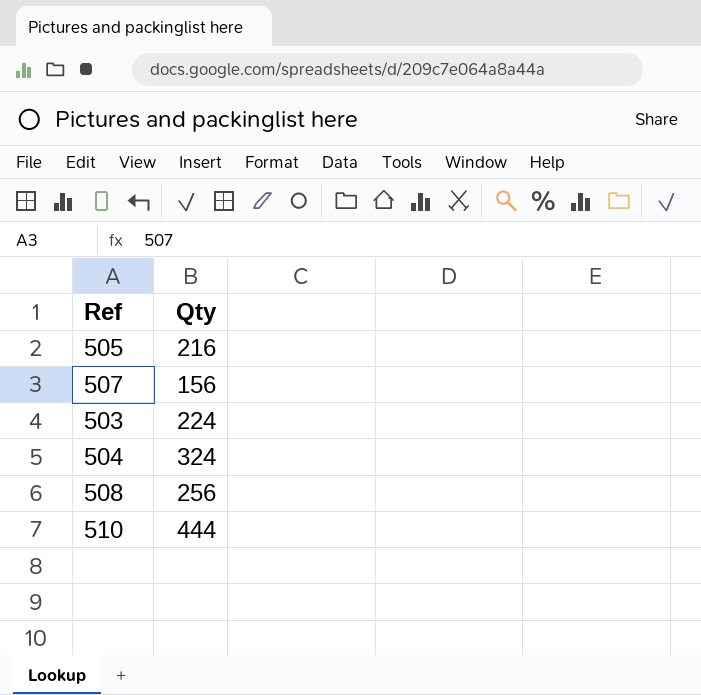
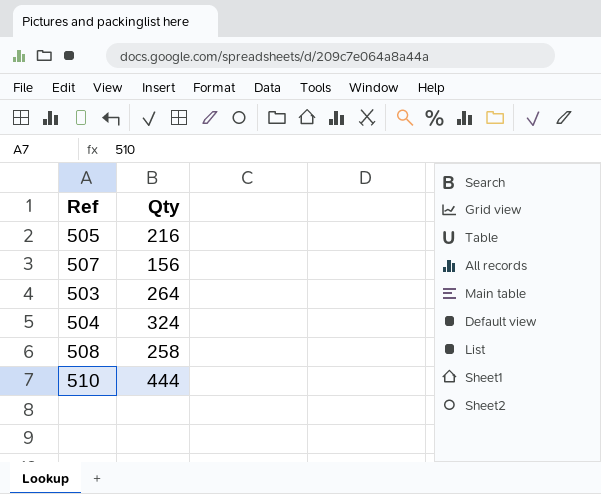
503 | Qty: 224 -> 264
508 | Qty: 256 -> 258

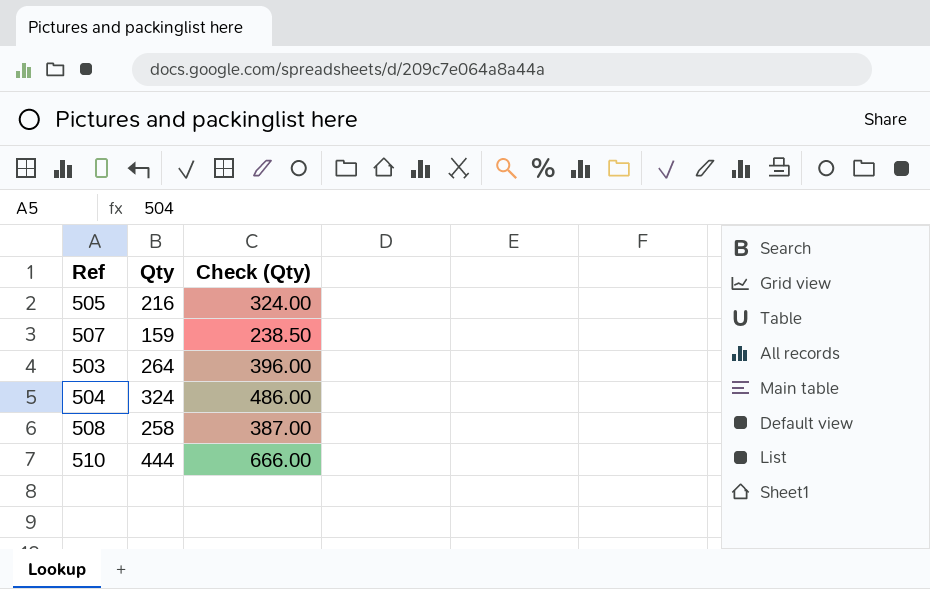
column Check (Qty) | formula: none -> [Qty] * 1.5
507 | Qty: 156 -> 159

